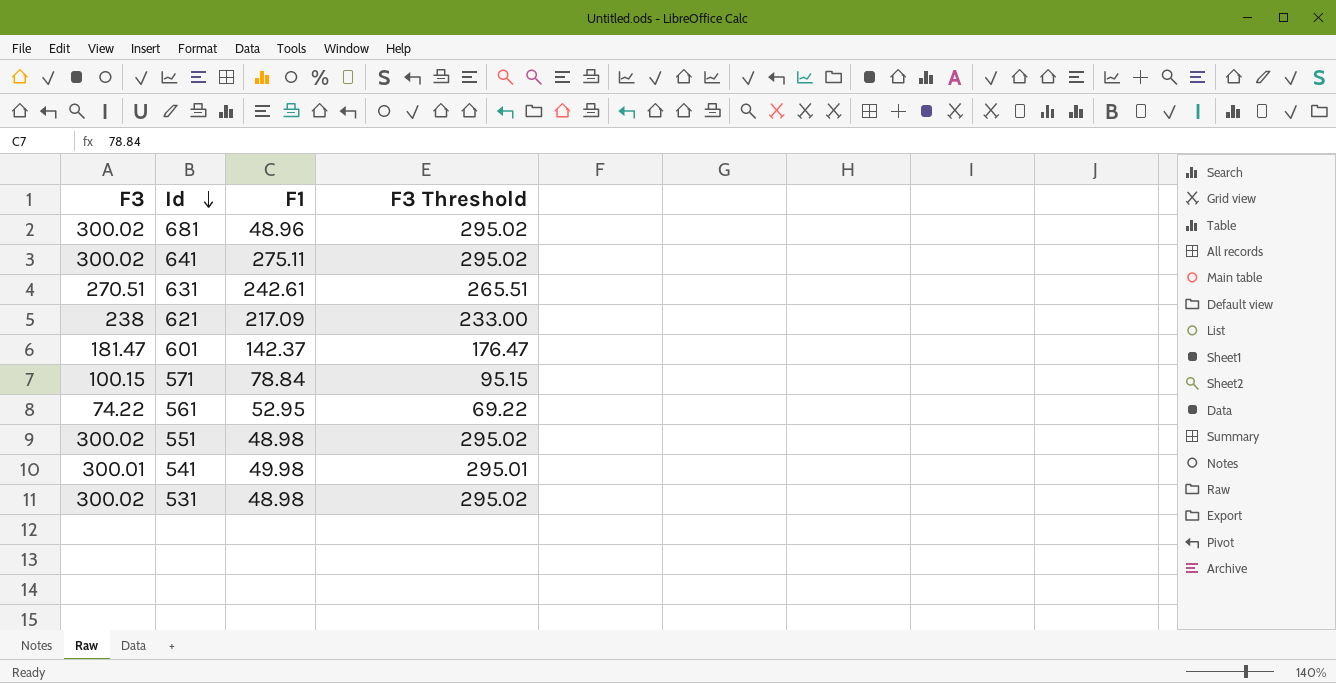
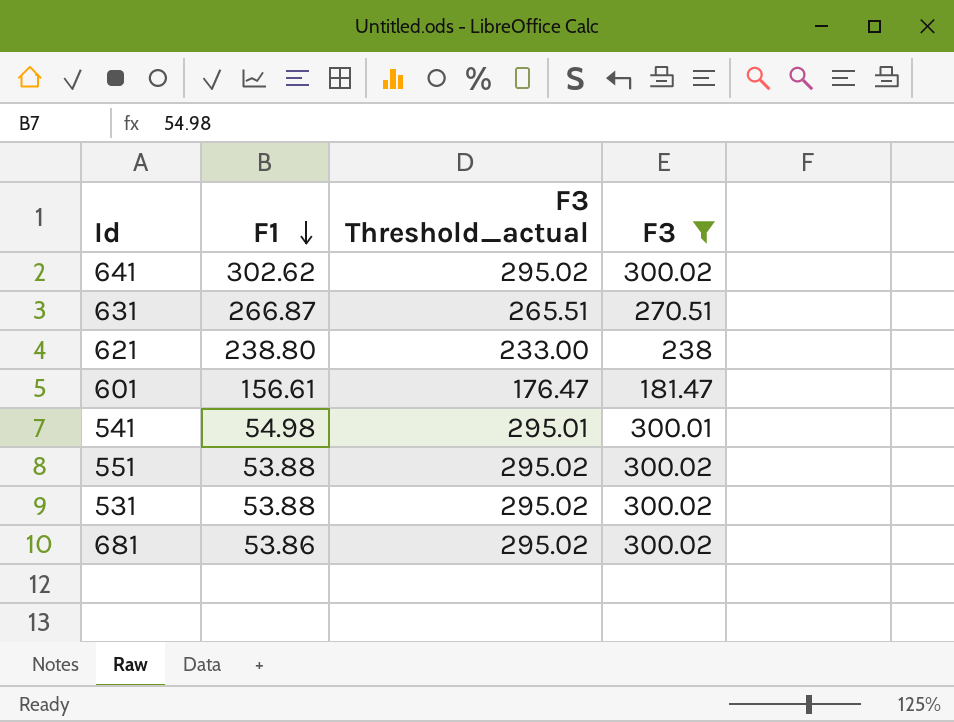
filter: none -> F3 >= 181.47
row order: Id descending -> F1 descending
column name: F3 Threshold -> F3 Threshold_actual
column F3 | position: 1 -> 4
641 | F1: 275.11 -> 302.62
631 | F1: 242.61 -> 266.87
621 | F1: 217.09 -> 238.80
601 | F1: 142.37 -> 156.61
541 | F1: 49.98 -> 54.98
551 | F1: 48.98 -> 53.88
531 | F1: 48.98 -> 53.88
681 | F1: 48.96 -> 53.86

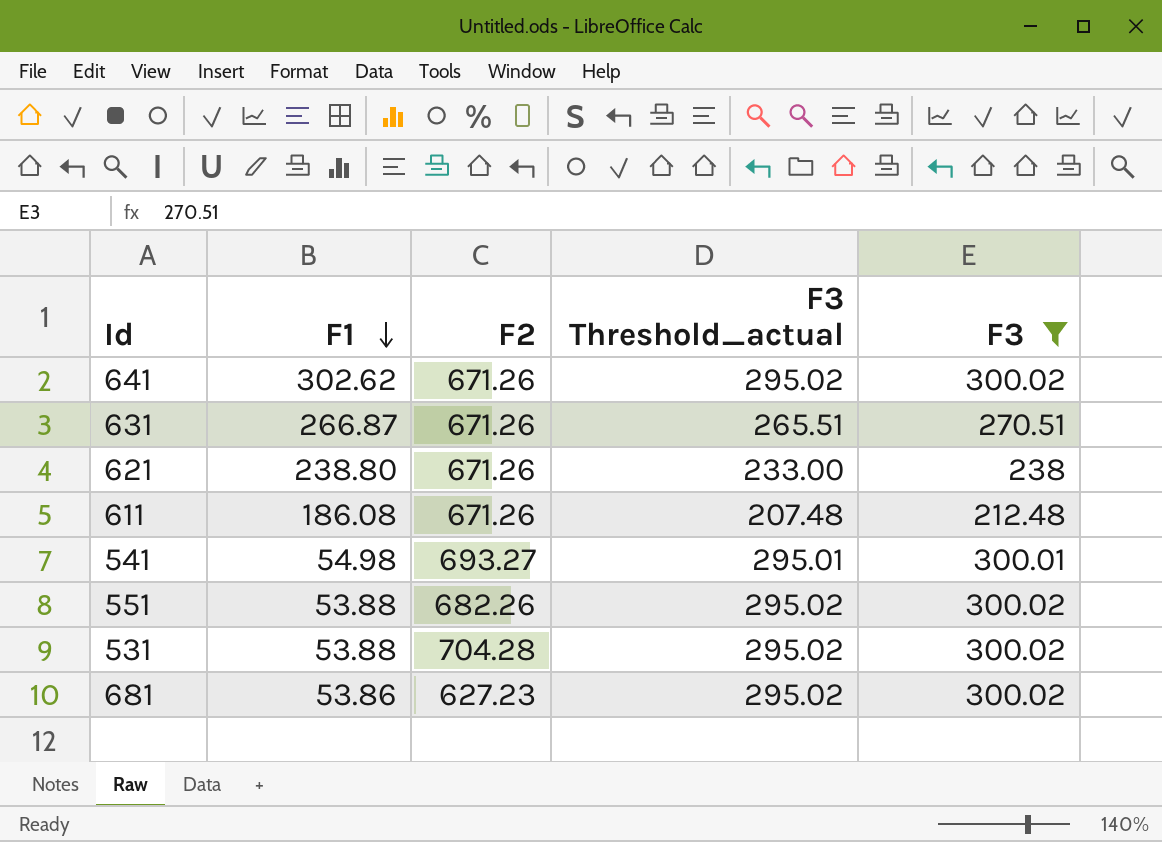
column F2 | position: none -> 3
row 601: 156.61 | 176.47 | 181.47 -> none
row 611: none -> 186.08 | 671.26 | 207.48 | 212.48

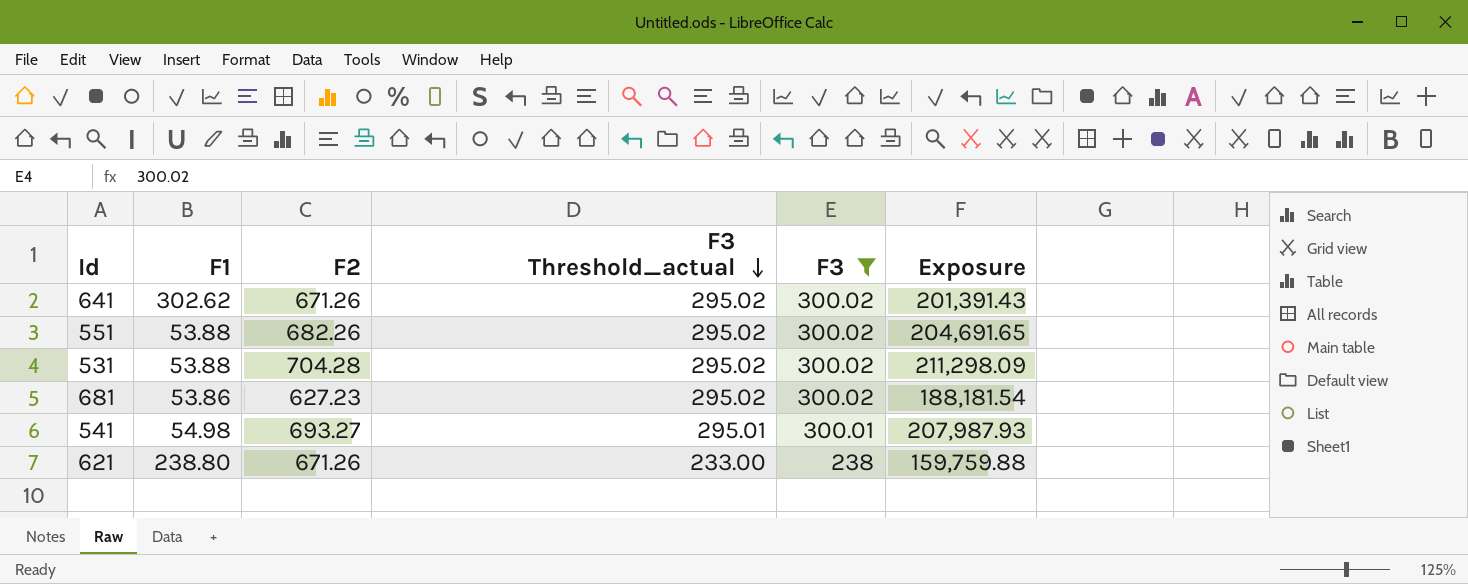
row order: F1 descending -> F3 Threshold_actual descending
column Exposure | formula: none -> [F2] * [F3]
row 631: 266.87 | 671.26 | 265.51 | 270.51 -> none
row 611: 186.08 | 671.26 | 207.48 | 212.48 -> none

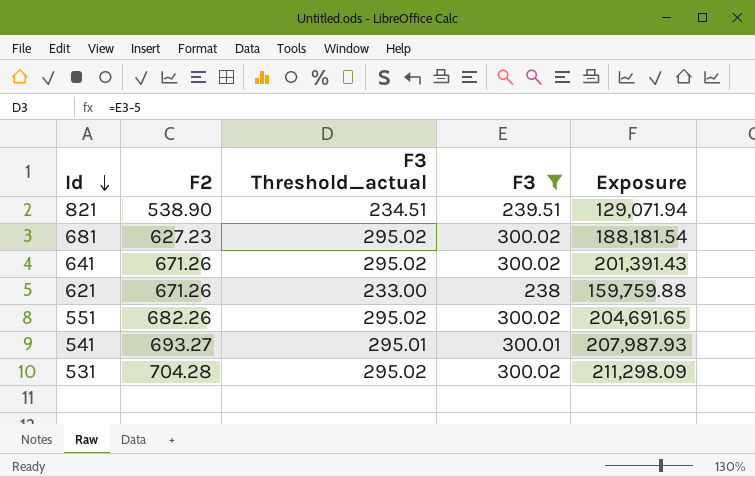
row order: F3 Threshold_actual descending -> Id descending
column F1 | position: 2 -> none
row 821: none -> 538.90 | 234.51 | 239.51 | 129,071.94

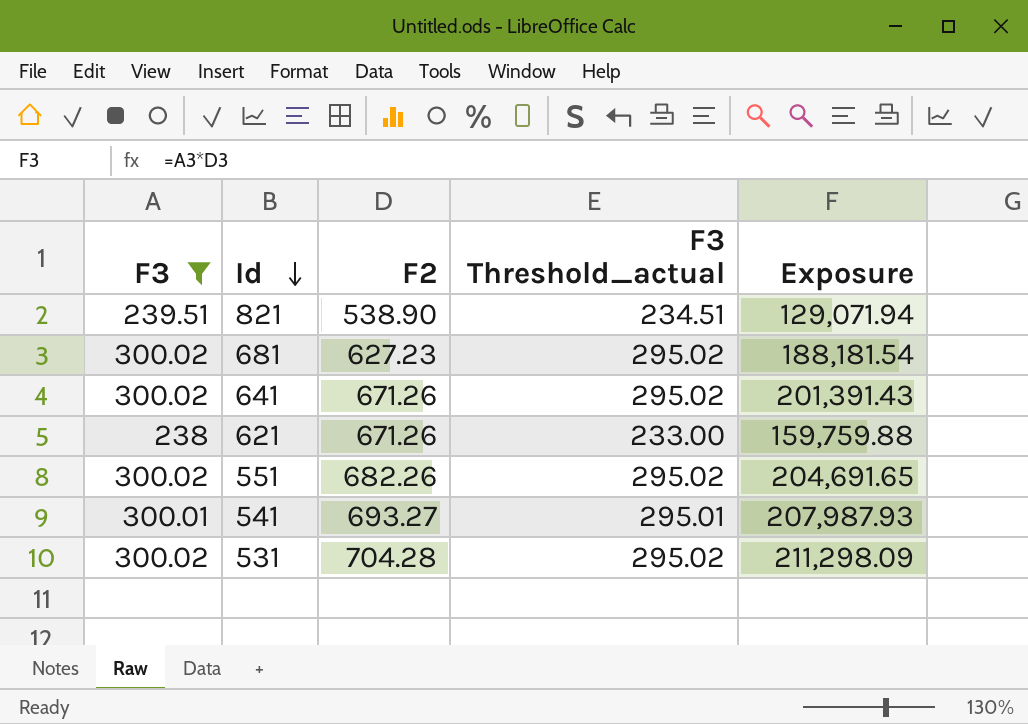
column F3 | position: 4 -> 1

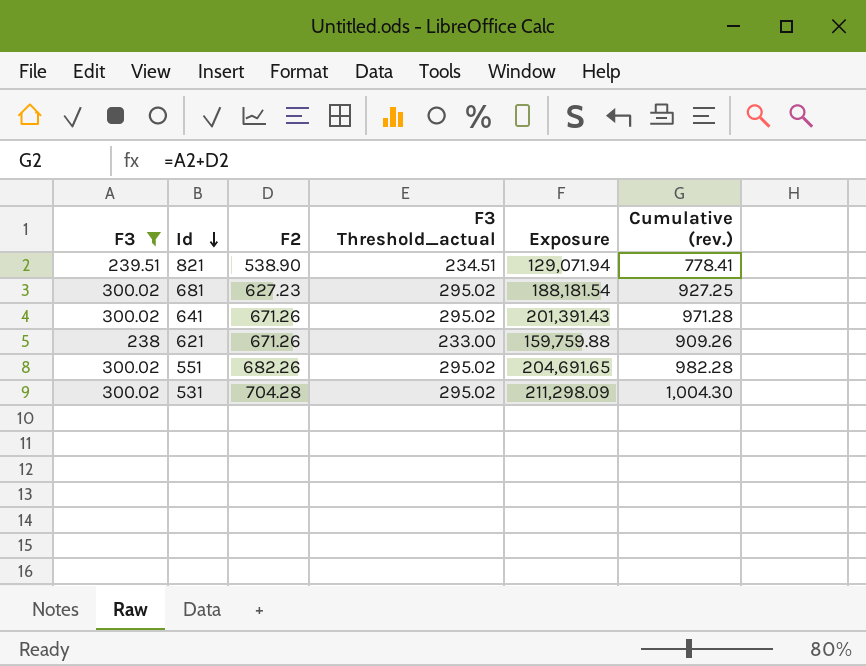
column Cumulative (rev.) | formula: none -> [F3] + [F2]
row 541: 300.01 | 693.27 | 295.01 | 207,987.93 -> none

